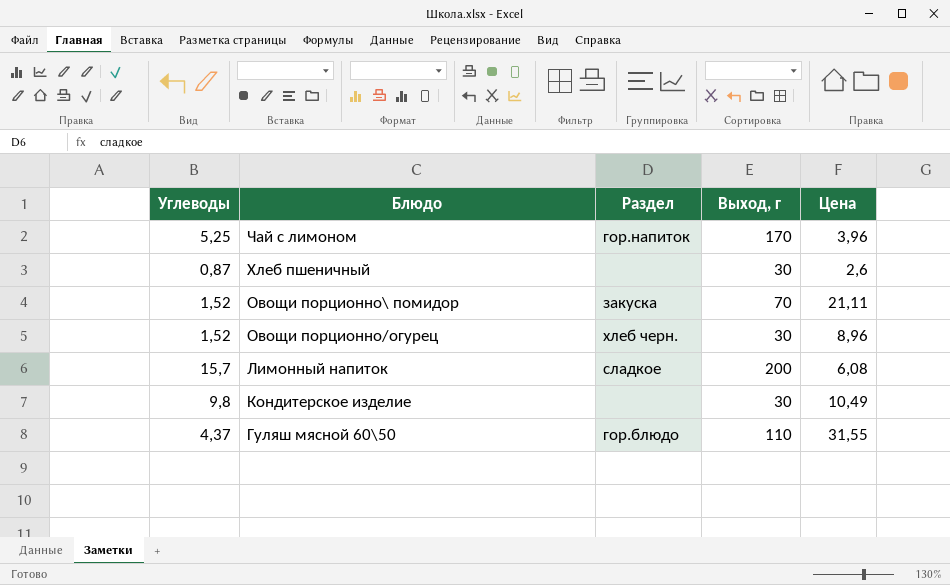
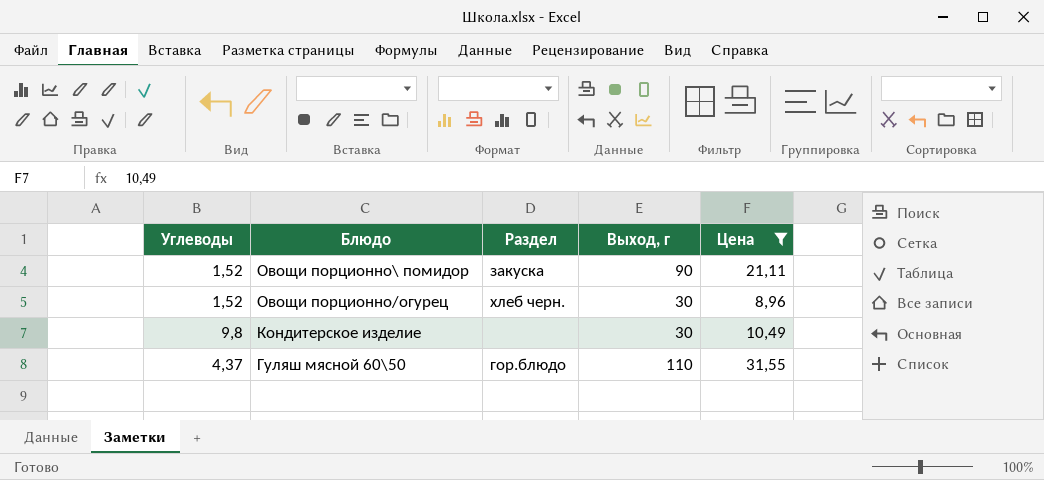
filter: none -> Цена >= 8,96
Овощи порционно\ помидор | Выход, г: 70 -> 90

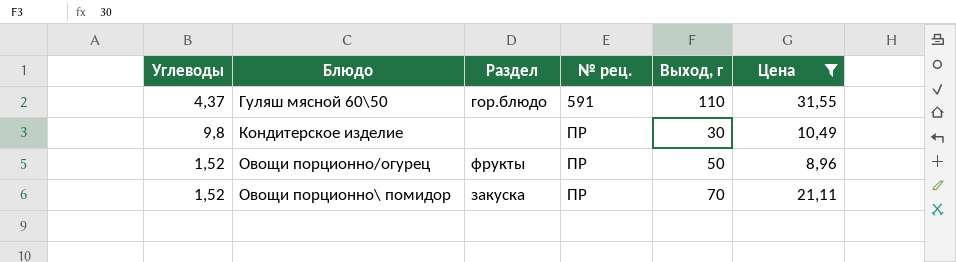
row order: Блюдо descending -> Блюдо ascending
column № рец. | position: none -> 4
Овощи порционно/огурец | Раздел: хлеб черн. -> фрукты
Овощи порционно/огурец | Выход, г: 30 -> 50
Овощи порционно\ помидор | Выход, г: 90 -> 70

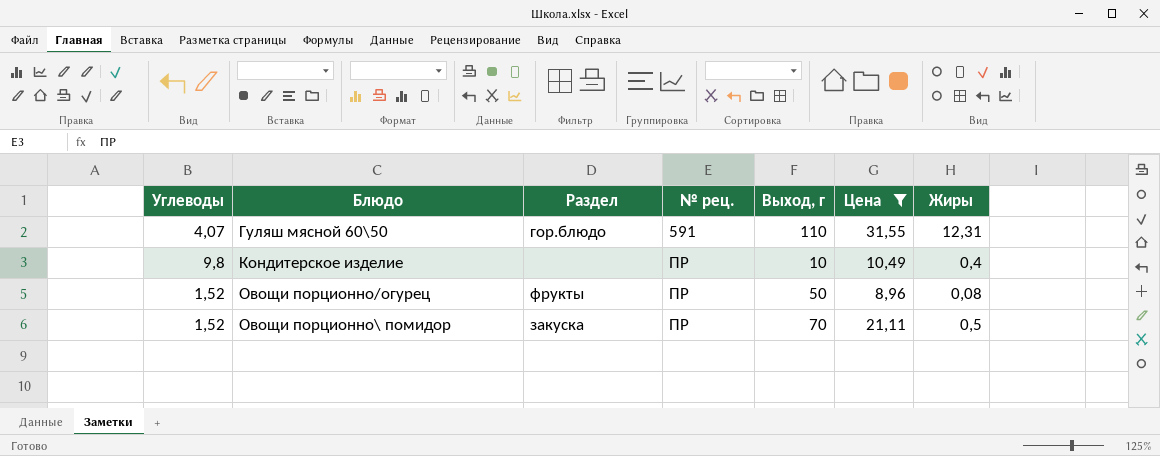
column Жиры | position: none -> 7
Гуляш мясной 60\50 | Углеводы: 4,37 -> 4,07
Кондитерское изделие | Выход, г: 30 -> 10

